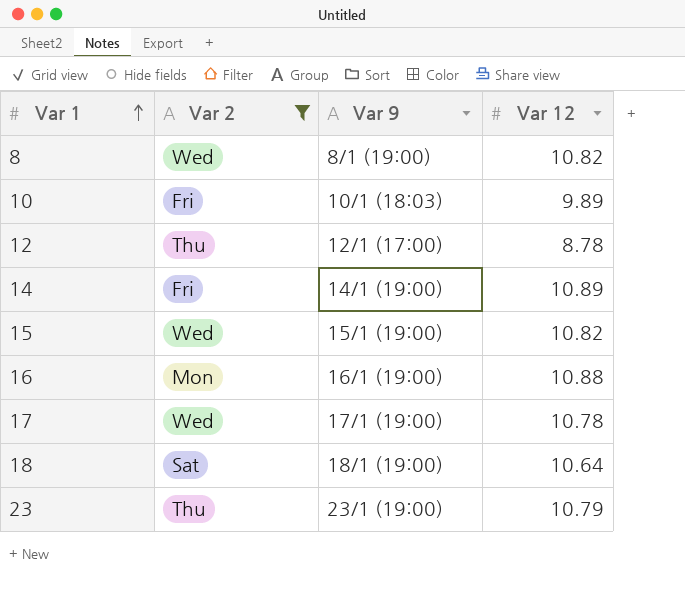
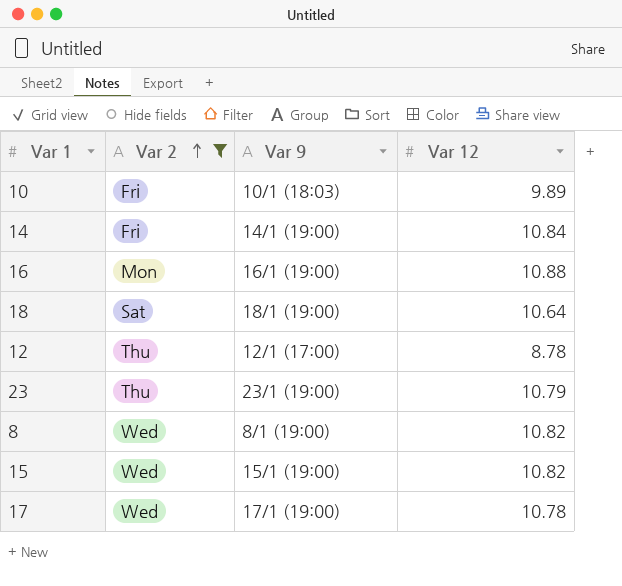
row order: Var 1 ascending -> Var 2 ascending
14 | Var 12: 10.89 -> 10.84

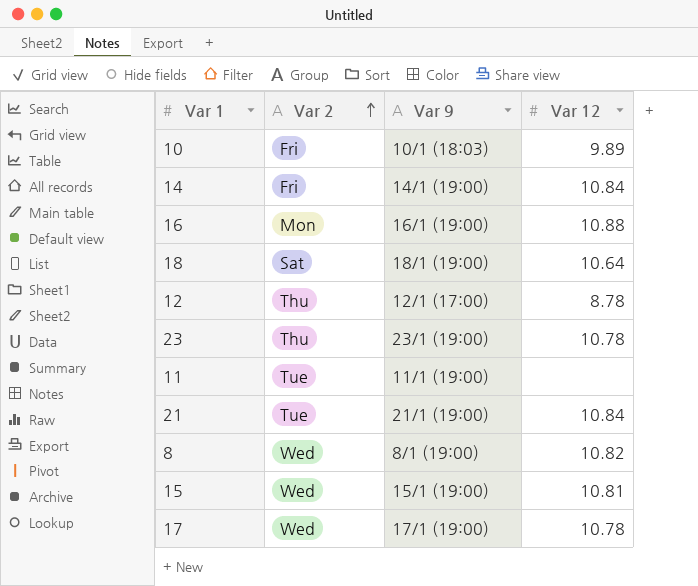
filter: Var 2 != Tue -> none
23 | Var 12: 10.79 -> 10.78
15 | Var 12: 10.82 -> 10.81

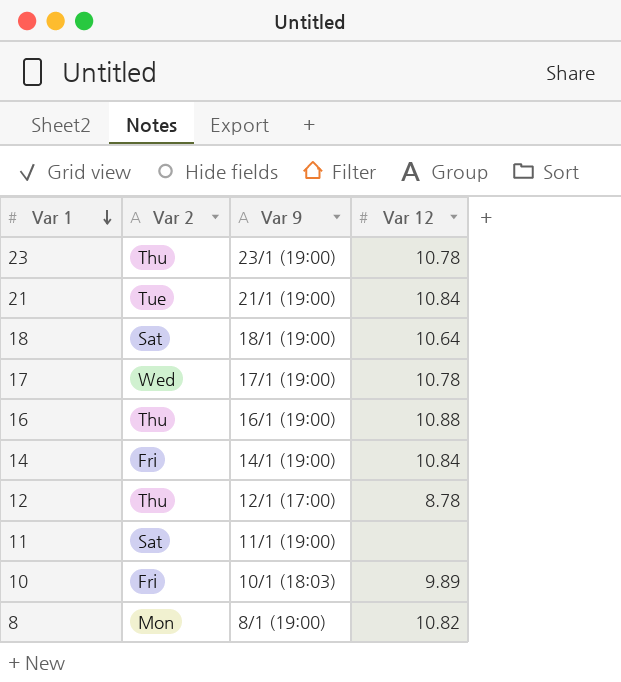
row order: Var 2 ascending -> Var 1 descending
row 15: Wed | 15/1 (19:00) | 10.81 -> none
16 | Var 2: Mon -> Thu
11 | Var 2: Tue -> Sat
8 | Var 2: Wed -> Mon

